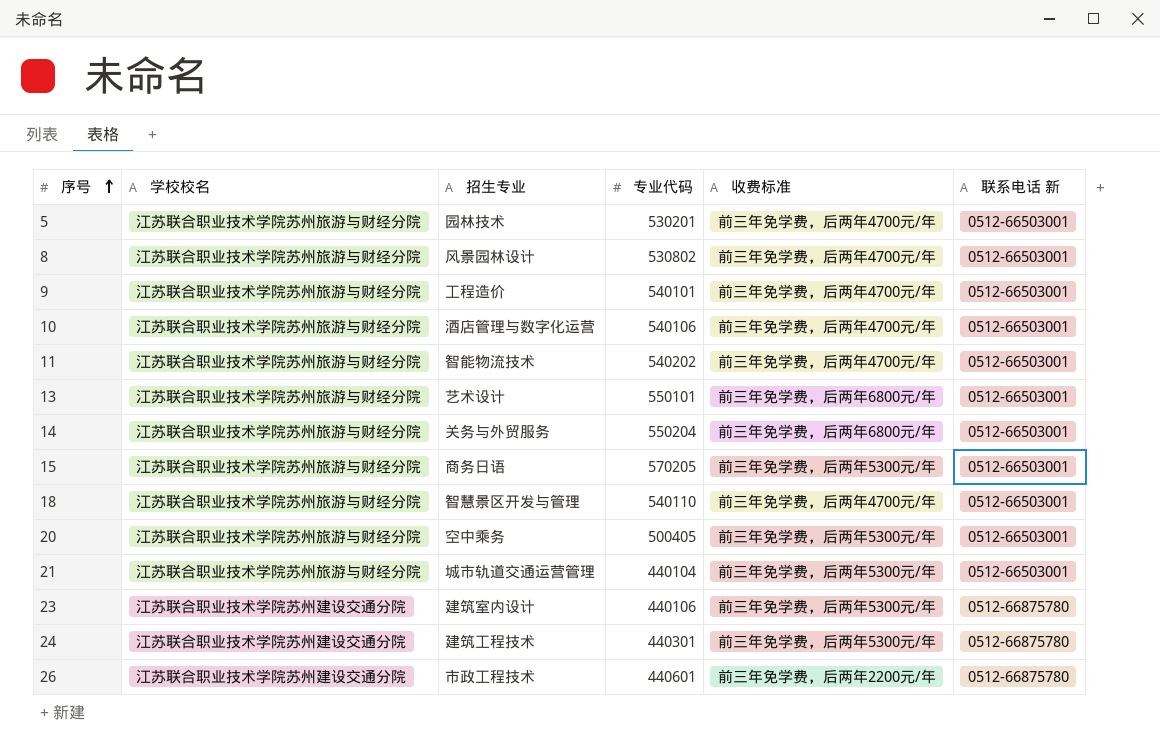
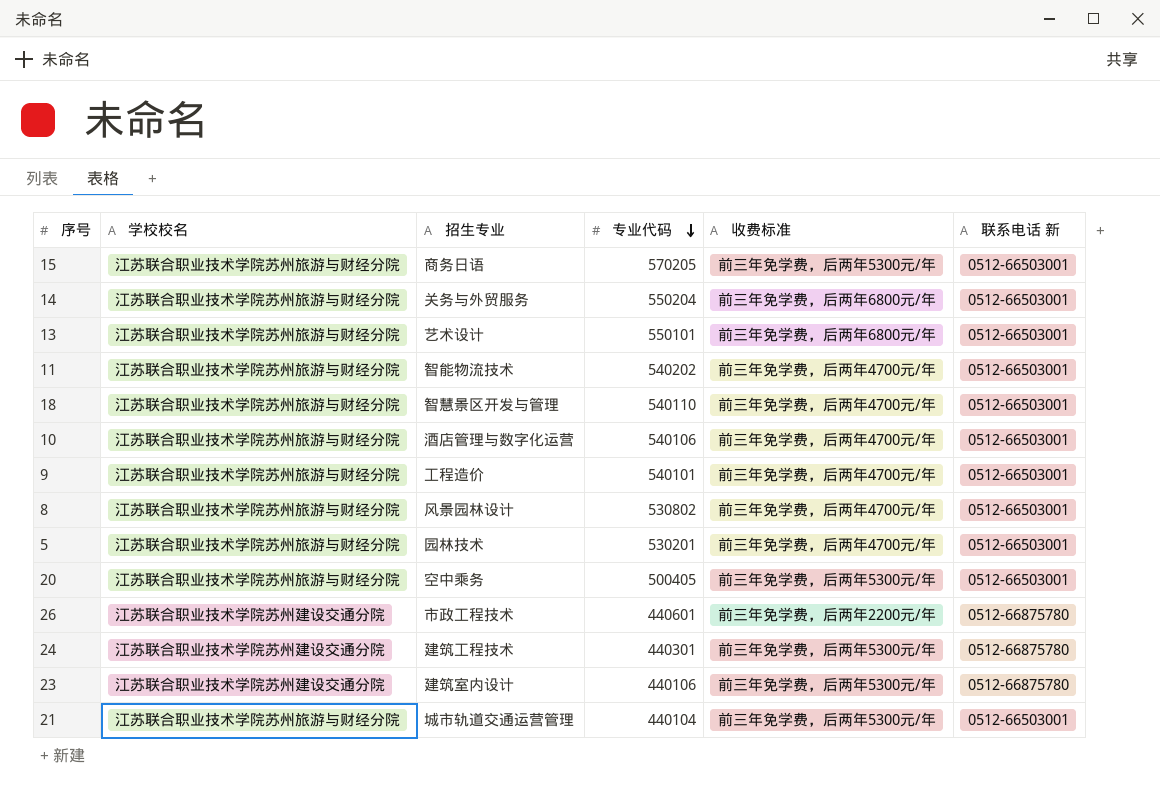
row order: 序号 ascending -> 专业代码 descending

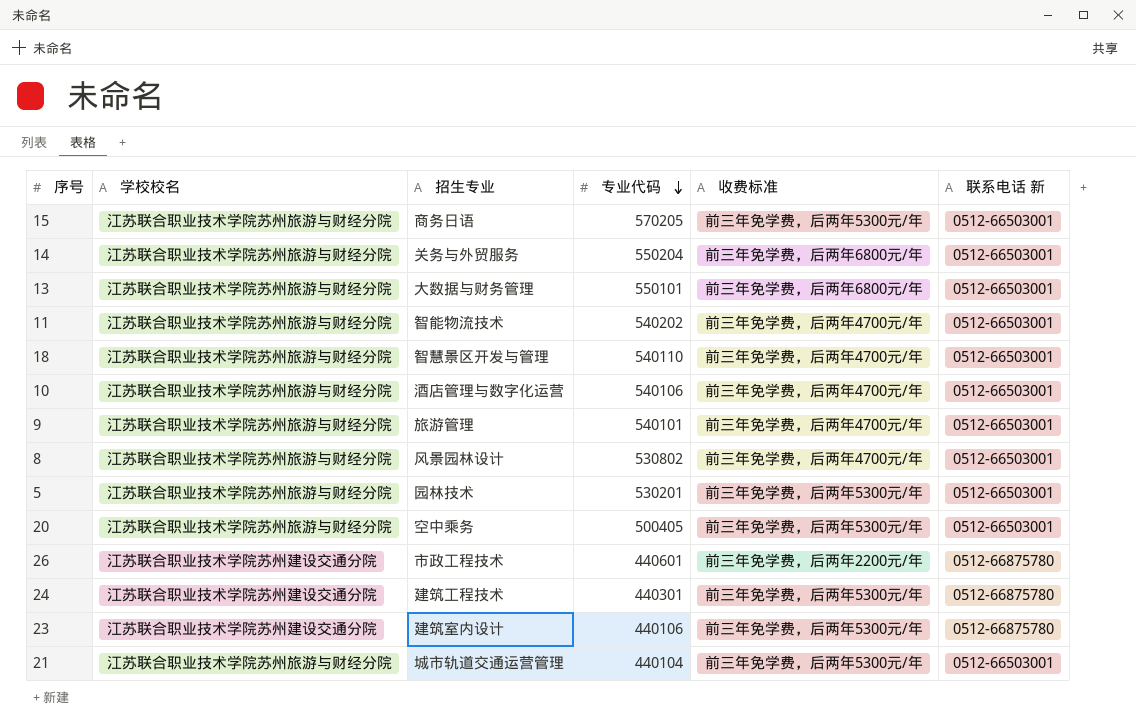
13 | 招生专业: 艺术设计 -> 大数据与财务管理
9 | 招生专业: 工程造价 -> 旅游管理
5 | 收费标准: 前三年免学费，后两年4700元/年 -> 前三年免学费，后两年5300元/年

